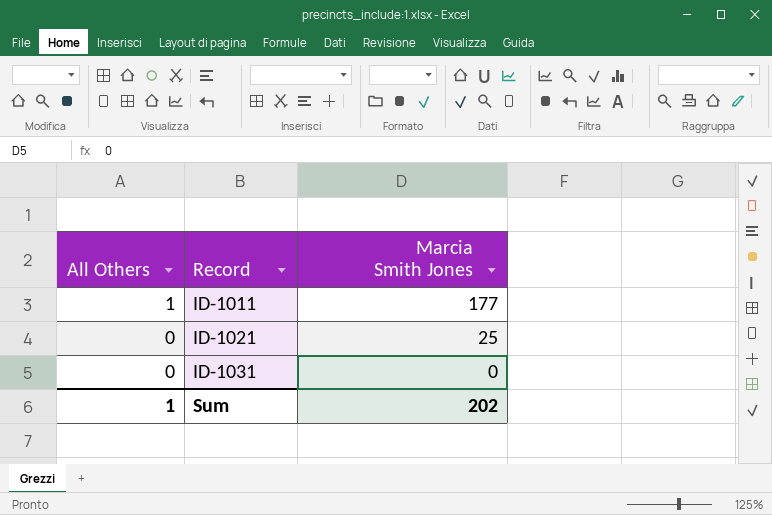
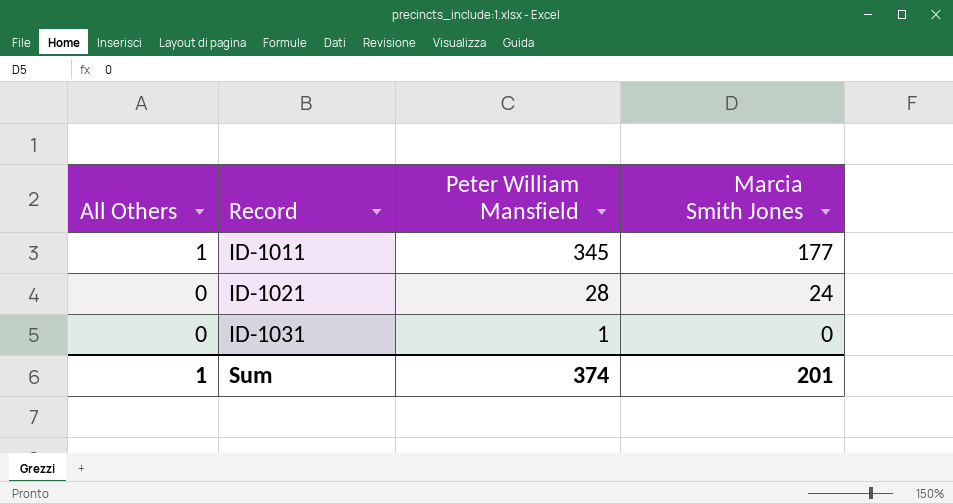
column Peter William Mansfield | position: none -> 3
ID-1021 | Marcia Smith Jones: 25 -> 24
Sum | Marcia Smith Jones: 202 -> 201

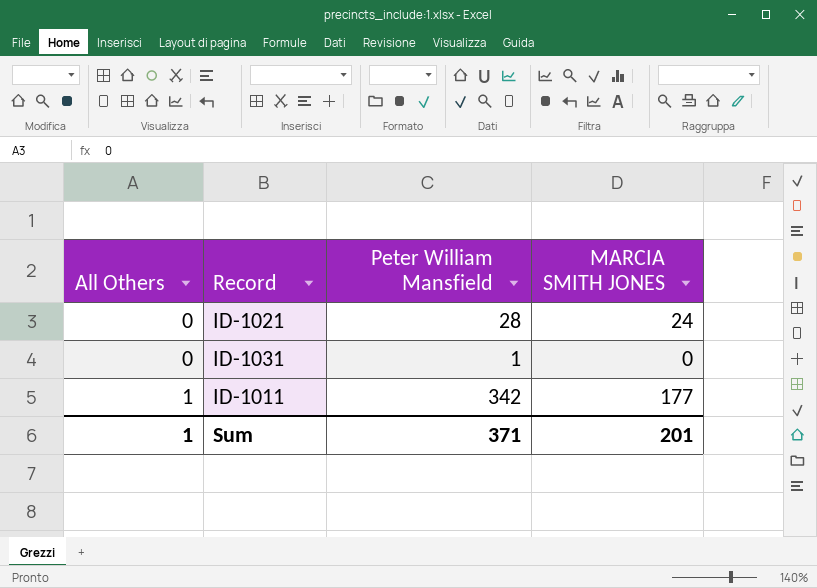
row order: All Others descending -> All Others ascending
column name: Marcia Smith Jones -> MARCIA SMITH JONES
ID-1011 | Peter William Mansfield: 345 -> 342
Sum | Peter William Mansfield: 374 -> 371

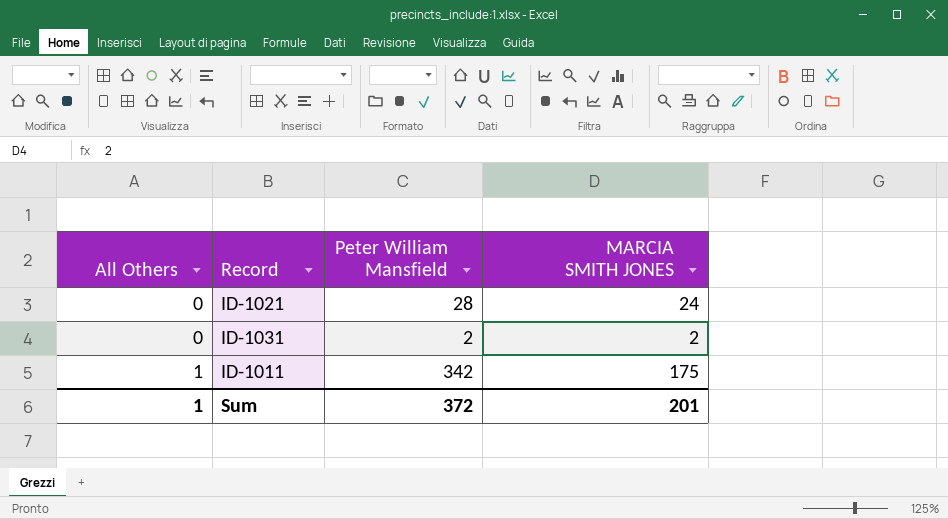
ID-1031 | Peter William Mansfield: 1 -> 2
ID-1031 | MARCIA SMITH JONES: 0 -> 2
ID-1011 | MARCIA SMITH JONES: 177 -> 175
Sum | Peter William Mansfield: 371 -> 372

